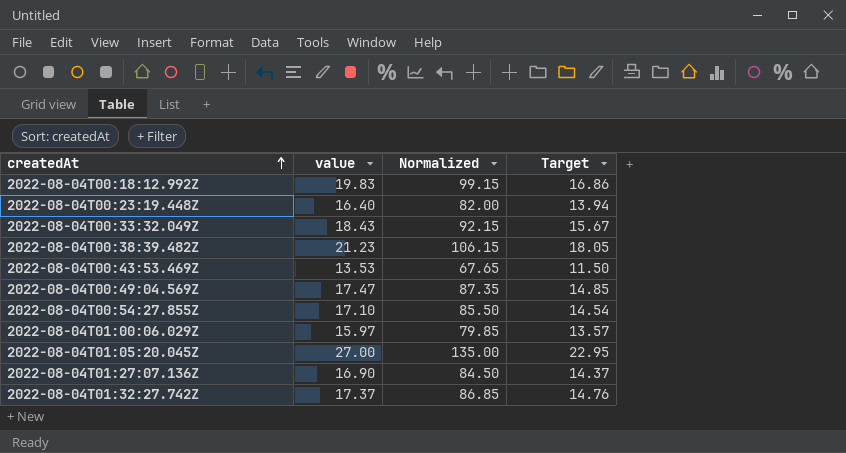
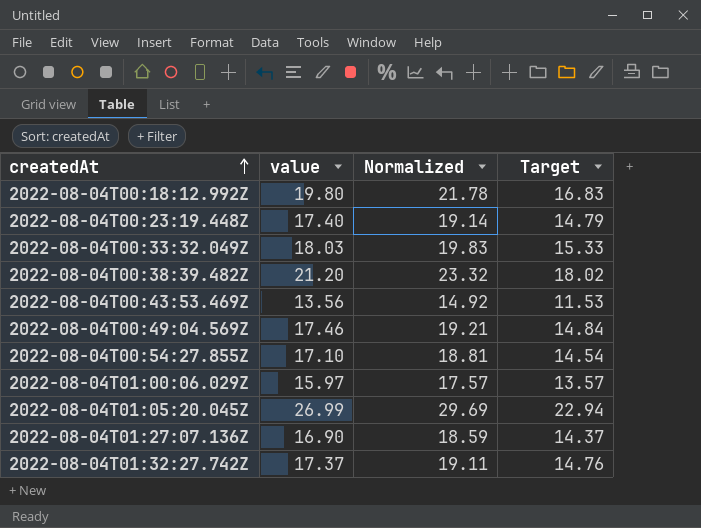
column Normalized | formula: [value] * 5 -> [value] * 1.1
2022-08-04T00:18:12.992Z | value: 19.83 -> 19.80
2022-08-04T00:18:12.992Z | Target: 16.86 -> 16.83
2022-08-04T00:23:19.448Z | value: 16.40 -> 17.40
2022-08-04T00:23:19.448Z | Target: 13.94 -> 14.79
2022-08-04T00:33:32.049Z | value: 18.43 -> 18.03
2022-08-04T00:33:32.049Z | Target: 15.67 -> 15.33
2022-08-04T00:38:39.482Z | value: 21.23 -> 21.20
2022-08-04T00:38:39.482Z | Target: 18.05 -> 18.02
2022-08-04T00:43:53.469Z | value: 13.53 -> 13.56
2022-08-04T00:43:53.469Z | Target: 11.50 -> 11.53
2022-08-04T00:49:04.569Z | value: 17.47 -> 17.46
2022-08-04T00:49:04.569Z | Target: 14.85 -> 14.84
2022-08-04T01:05:20.045Z | value: 27.00 -> 26.99
2022-08-04T01:05:20.045Z | Target: 22.95 -> 22.94

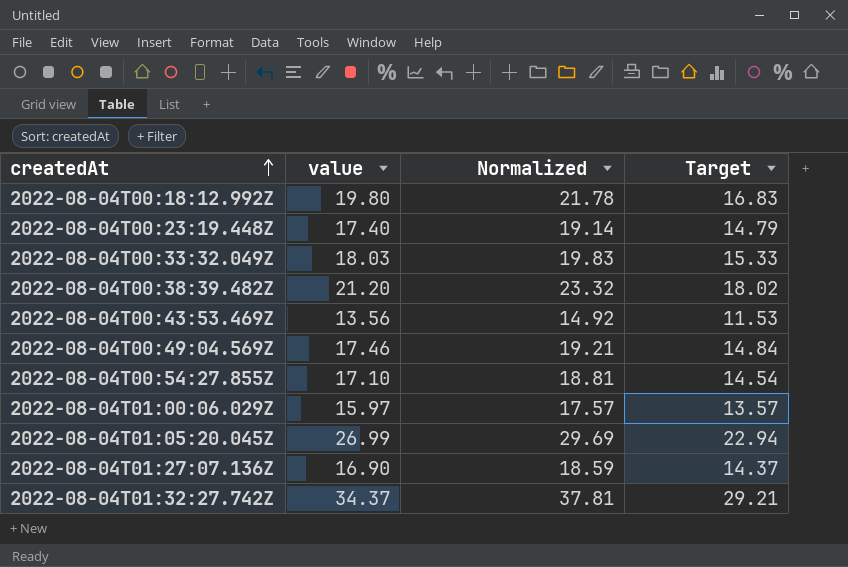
2022-08-04T01:32:27.742Z | value: 17.37 -> 34.37
2022-08-04T01:32:27.742Z | Normalized: 19.11 -> 37.81
2022-08-04T01:32:27.742Z | Target: 14.76 -> 29.21

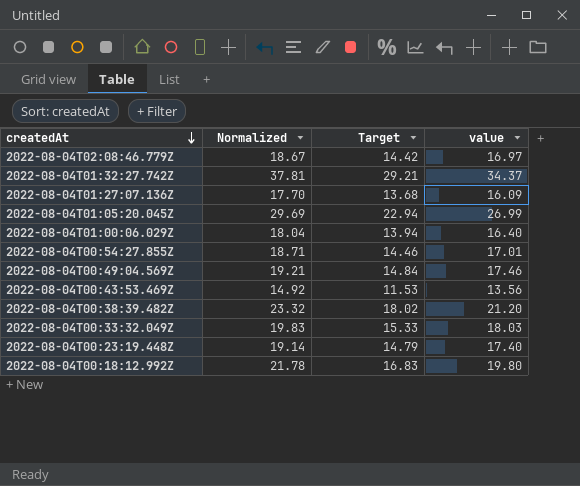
row order: createdAt ascending -> createdAt descending
column value | position: 2 -> 4
row 2022-08-04T02:08:46.779Z: none -> 18.67 | 14.42 | 16.97
2022-08-04T01:27:07.136Z | Normalized: 18.59 -> 17.70
2022-08-04T01:27:07.136Z | Target: 14.37 -> 13.68
2022-08-04T01:27:07.136Z | value: 16.90 -> 16.09
2022-08-04T01:00:06.029Z | Normalized: 17.57 -> 18.04
2022-08-04T01:00:06.029Z | Target: 13.57 -> 13.94
2022-08-04T01:00:06.029Z | value: 15.97 -> 16.40
2022-08-04T00:54:27.855Z | Normalized: 18.81 -> 18.71
2022-08-04T00:54:27.855Z | Target: 14.54 -> 14.46
2022-08-04T00:54:27.855Z | value: 17.10 -> 17.01

